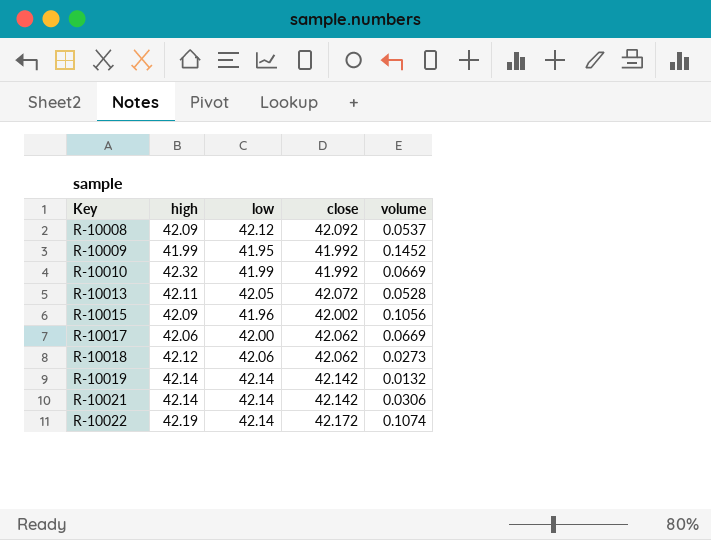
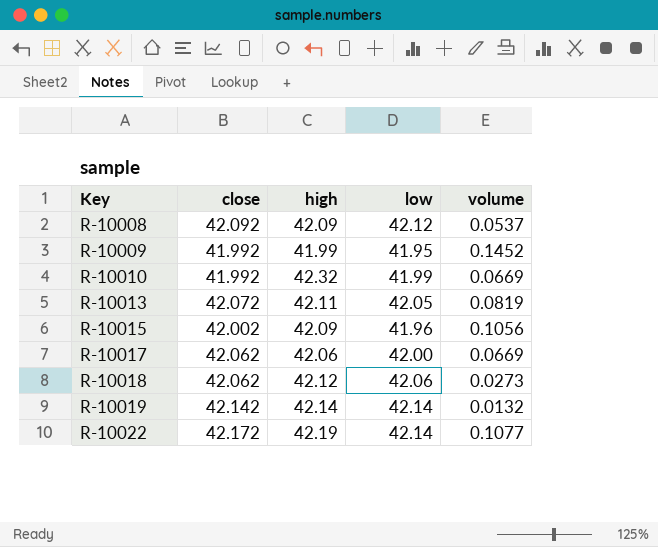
column close | position: 4 -> 2
row R-10021: 42.14 | 42.14 | 42.142 | 0.0306 -> none
R-10013 | volume: 0.0528 -> 0.0819
R-10022 | volume: 0.1074 -> 0.1077

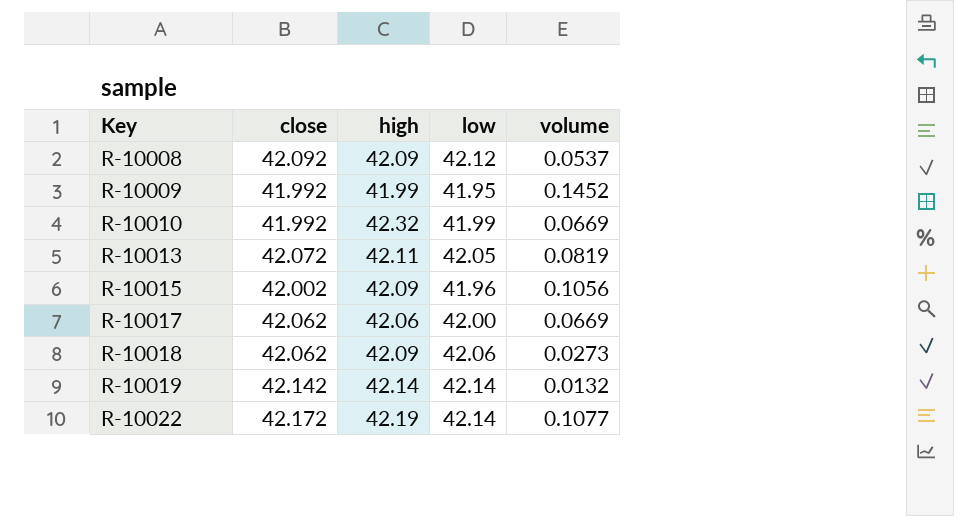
R-10018 | high: 42.12 -> 42.09

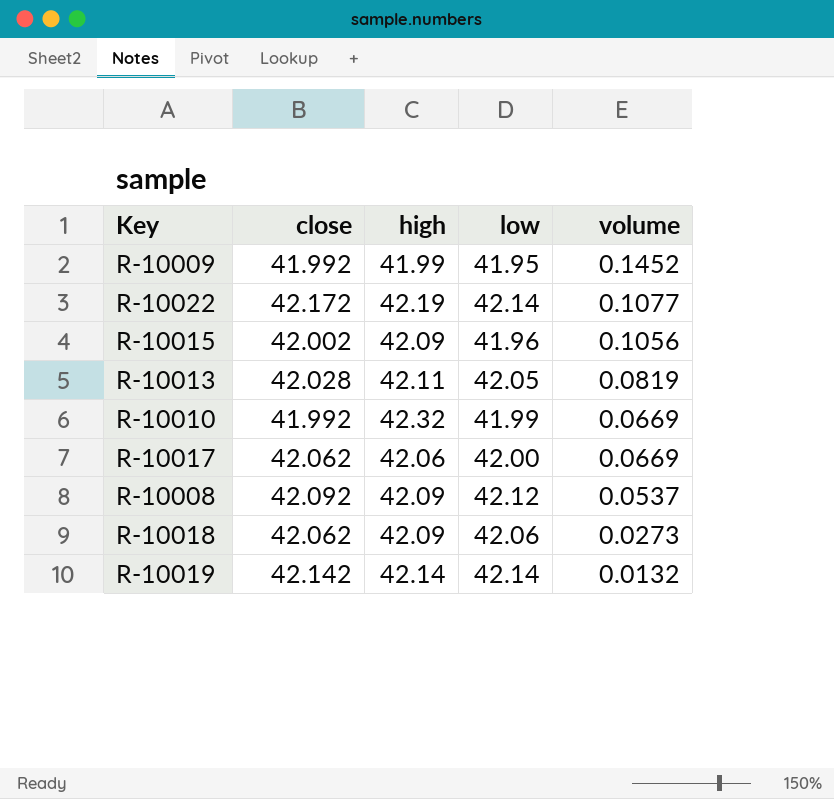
row order: Key ascending -> volume descending
R-10013 | close: 42.072 -> 42.028

